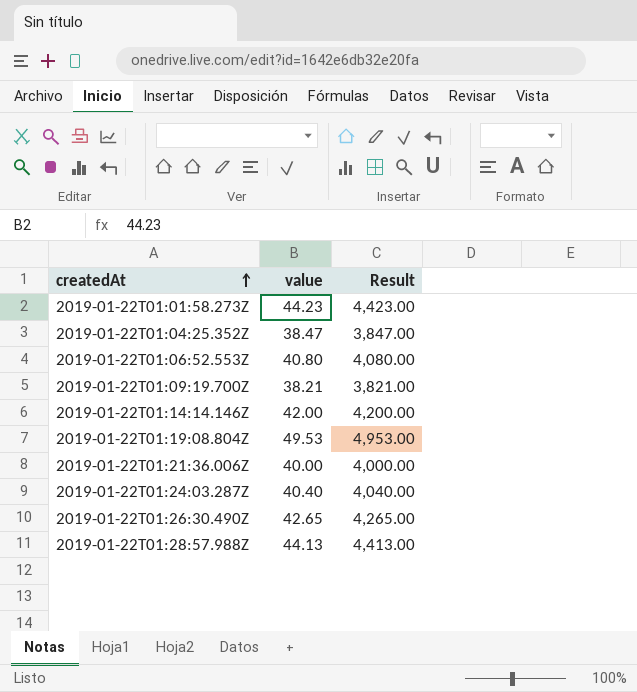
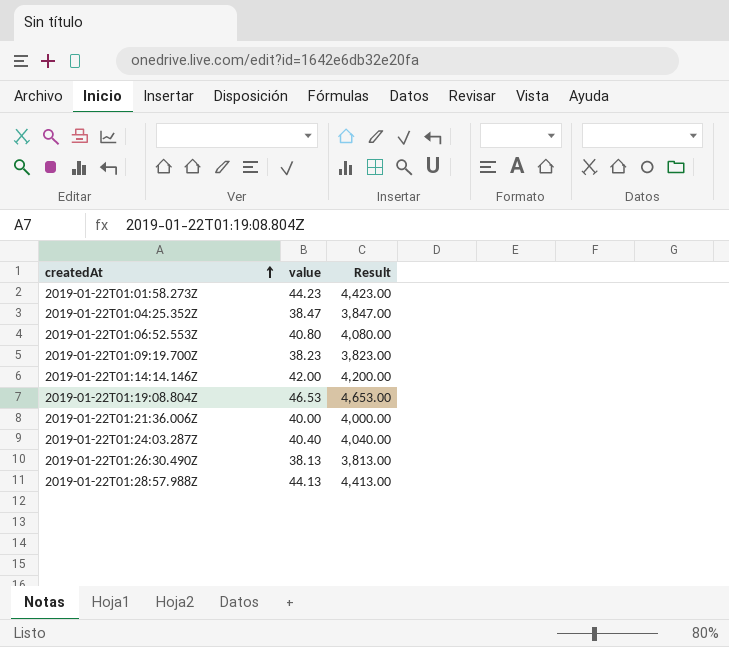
2019-01-22T01:09:19.700Z | value: 38.21 -> 38.23
2019-01-22T01:09:19.700Z | Result: 3,821.00 -> 3,823.00
2019-01-22T01:19:08.804Z | value: 49.53 -> 46.53
2019-01-22T01:19:08.804Z | Result: 4,953.00 -> 4,653.00
2019-01-22T01:26:30.490Z | value: 42.65 -> 38.13
2019-01-22T01:26:30.490Z | Result: 4,265.00 -> 3,813.00

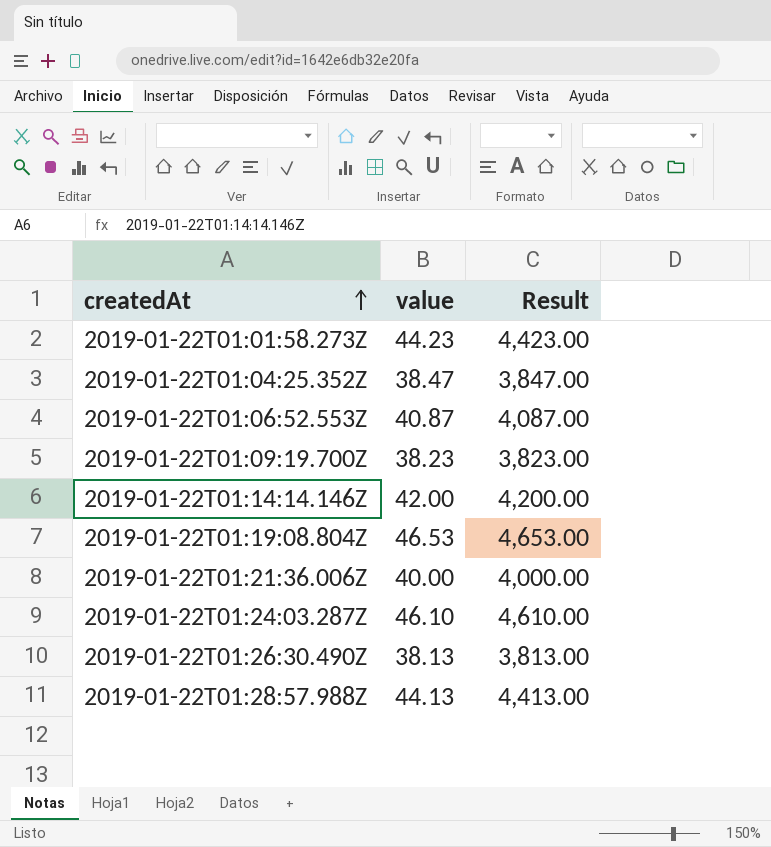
2019-01-22T01:06:52.553Z | value: 40.80 -> 40.87
2019-01-22T01:06:52.553Z | Result: 4,080.00 -> 4,087.00
2019-01-22T01:24:03.287Z | value: 40.40 -> 46.10
2019-01-22T01:24:03.287Z | Result: 4,040.00 -> 4,610.00

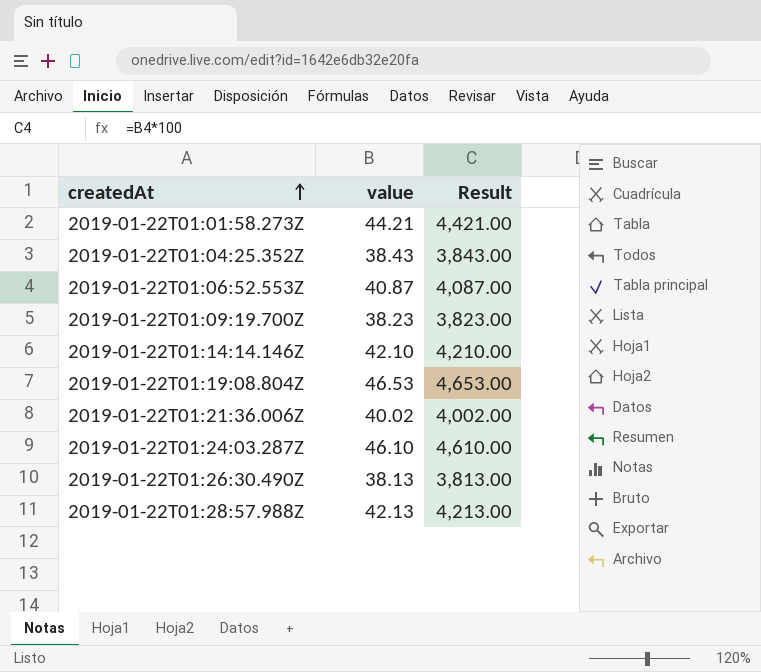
2019-01-22T01:01:58.273Z | value: 44.23 -> 44.21
2019-01-22T01:01:58.273Z | Result: 4,423.00 -> 4,421.00
2019-01-22T01:04:25.352Z | value: 38.47 -> 38.43
2019-01-22T01:04:25.352Z | Result: 3,847.00 -> 3,843.00
2019-01-22T01:14:14.146Z | value: 42.00 -> 42.10
2019-01-22T01:14:14.146Z | Result: 4,200.00 -> 4,210.00
2019-01-22T01:21:36.006Z | value: 40.00 -> 40.02
2019-01-22T01:21:36.006Z | Result: 4,000.00 -> 4,002.00
2019-01-22T01:28:57.988Z | value: 44.13 -> 42.13
2019-01-22T01:28:57.988Z | Result: 4,413.00 -> 4,213.00

